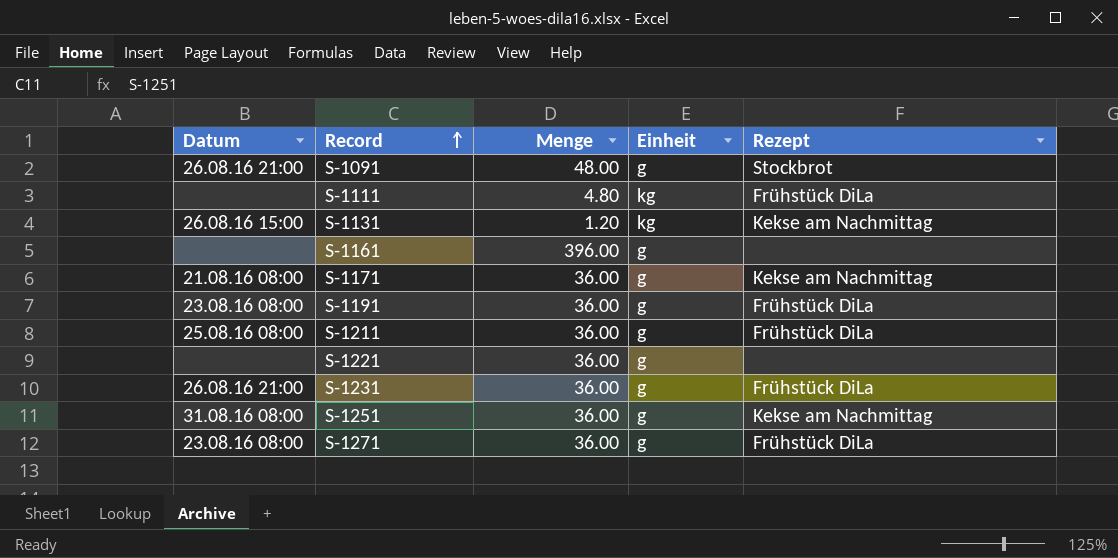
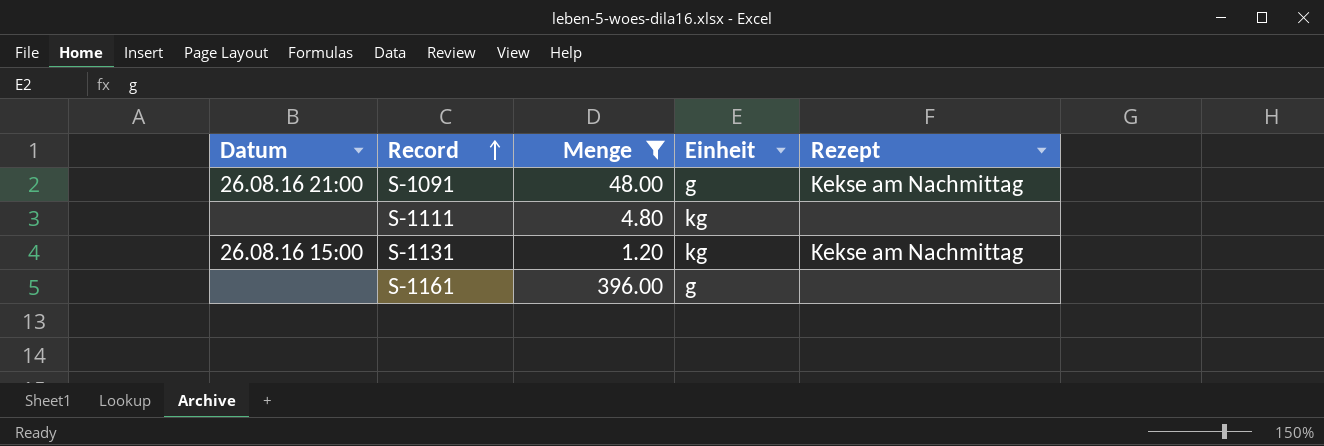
filter: none -> Menge != 36.00
S-1091 | Rezept: Stockbrot -> Kekse am Nachmittag
S-1111 | Rezept: Frühstück DiLa -> none

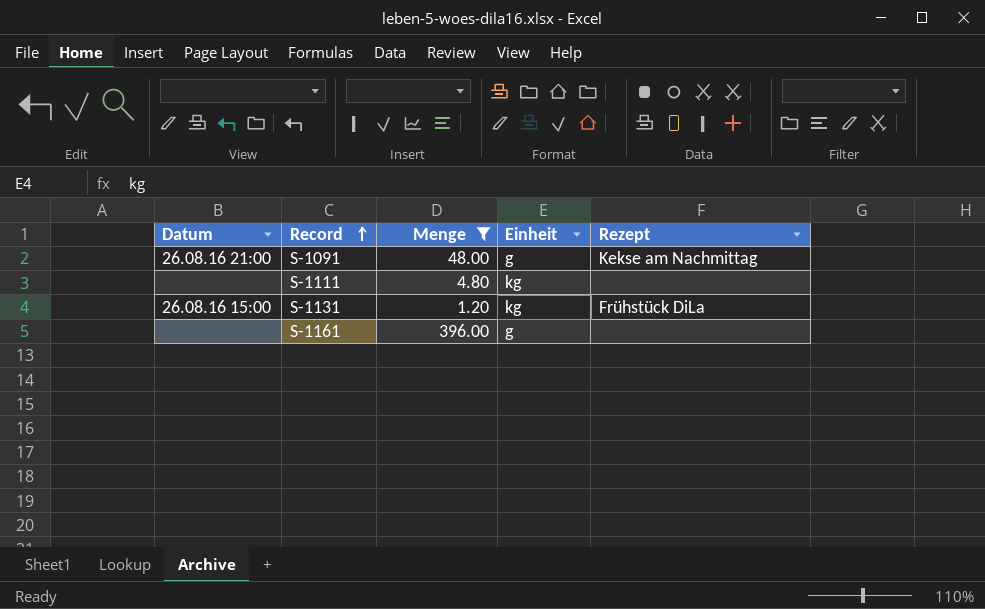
S-1131 | Rezept: Kekse am Nachmittag -> Frühstück DiLa

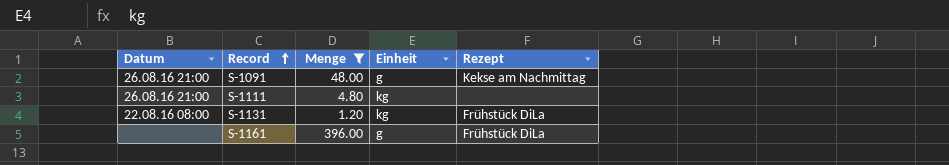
S-1111 | Datum: none -> 26.08.16 21:00
S-1131 | Datum: 26.08.16 15:00 -> 22.08.16 08:00
S-1161 | Rezept: none -> Frühstück DiLa

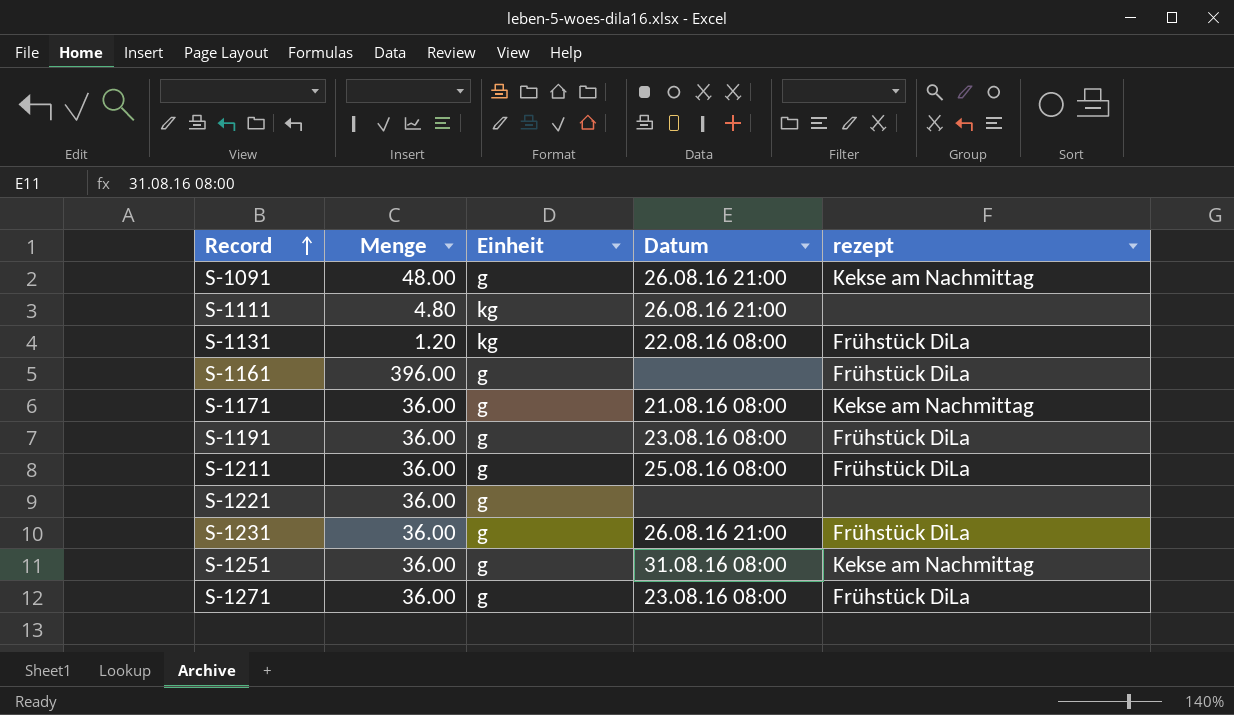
filter: Menge != 36.00 -> none
column Datum | position: 1 -> 4
column name: Rezept -> rezept

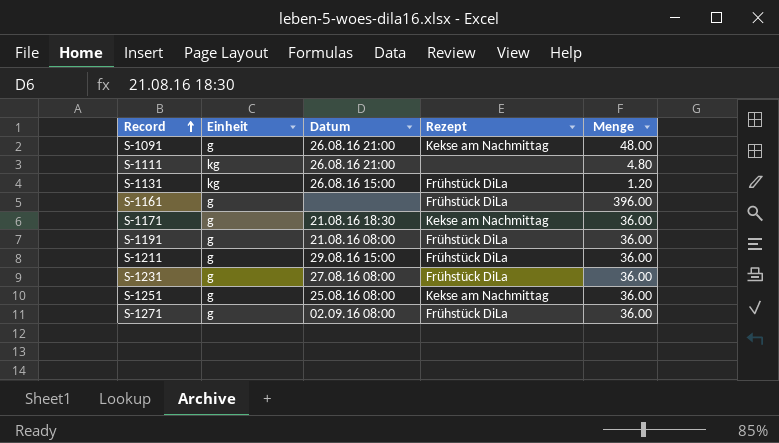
column name: rezept -> Rezept
column Menge | position: 2 -> 5
row S-1221: 36.00 | g | none | none -> none
S-1131 | Datum: 22.08.16 08:00 -> 26.08.16 15:00
S-1171 | Datum: 21.08.16 08:00 -> 21.08.16 18:30
S-1191 | Datum: 23.08.16 08:00 -> 21.08.16 08:00
S-1211 | Datum: 25.08.16 08:00 -> 29.08.16 15:00
S-1231 | Datum: 26.08.16 21:00 -> 27.08.16 08:00
S-1251 | Datum: 31.08.16 08:00 -> 25.08.16 08:00
S-1271 | Datum: 23.08.16 08:00 -> 02.09.16 08:00

